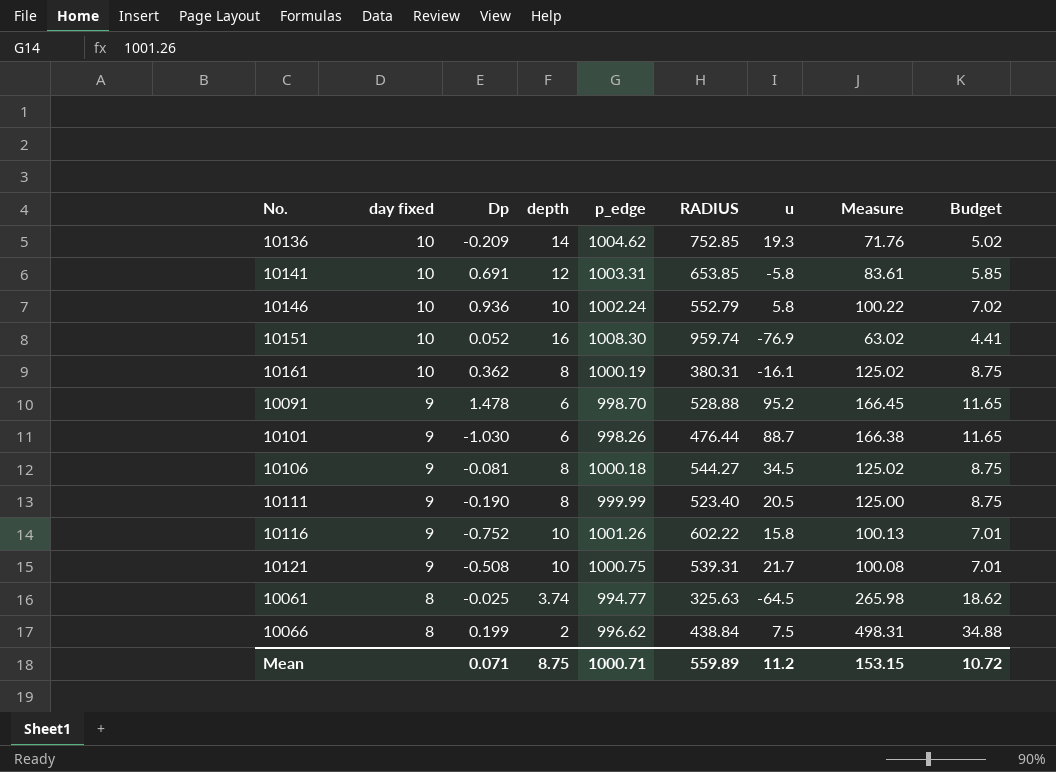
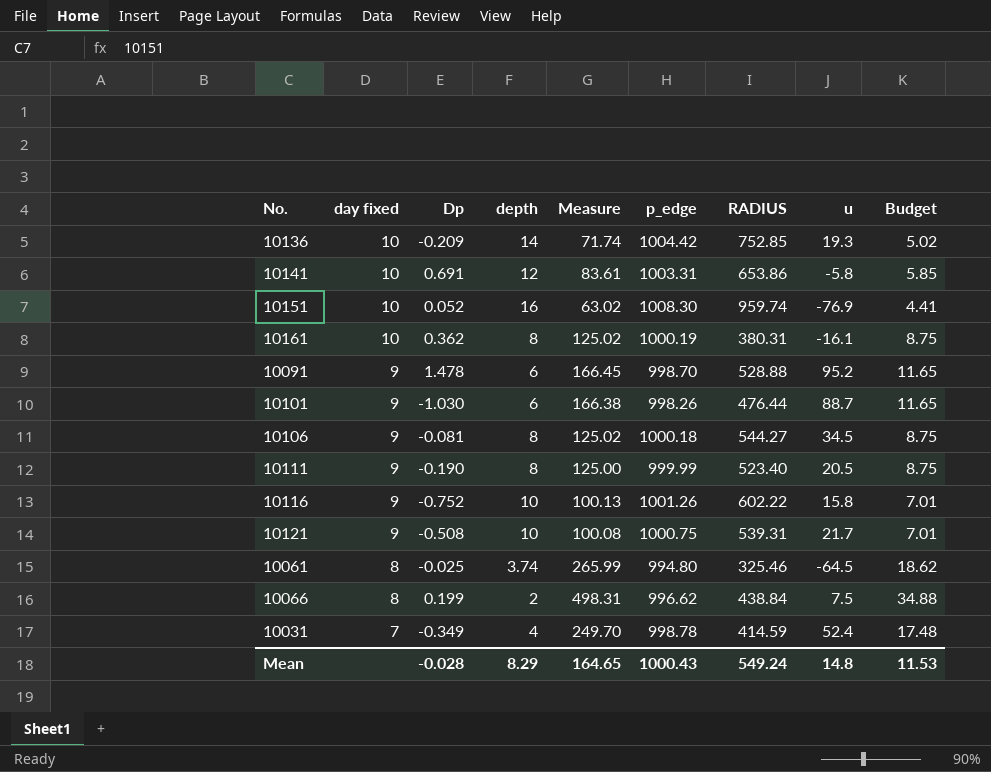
column Measure | position: 8 -> 5
row 10146: 10 | 0.936 | 10 | 1002.24 | 552.79 | 5.8 | 100.22 | 7.02 -> none
10136 | Measure: 71.76 -> 71.74
10136 | p_edge: 1004.62 -> 1004.42
10141 | RADIUS: 653.85 -> 653.86
10061 | Measure: 265.98 -> 265.99
10061 | p_edge: 994.77 -> 994.80
10061 | RADIUS: 325.63 -> 325.46
row 10031: none -> 7 | -0.349 | 4 | 249.70 | 998.78 | 414.59 | 52.4 | 17.48
Mean | Dp: 0.071 -> -0.028
Mean | depth: 8.75 -> 8.29
Mean | Measure: 153.15 -> 164.65
Mean | p_edge: 1000.71 -> 1000.43
Mean | RADIUS: 559.89 -> 549.24
Mean | u: 11.2 -> 14.8
Mean | Budget: 10.72 -> 11.53

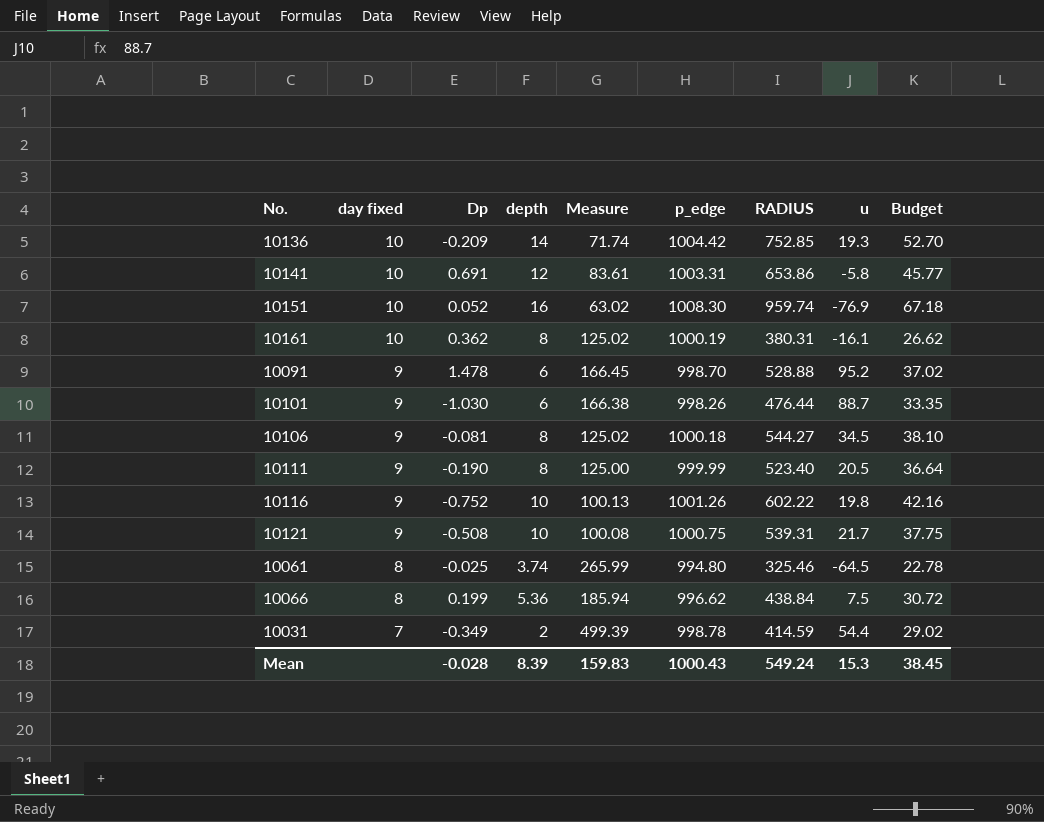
column Budget | formula: [Measure] * 0.07 -> [RADIUS] * 0.07
10116 | u: 15.8 -> 19.8
10066 | depth: 2 -> 5.36
10066 | Measure: 498.31 -> 185.94
10031 | depth: 4 -> 2
10031 | Measure: 249.70 -> 499.39
10031 | u: 52.4 -> 54.4
Mean | depth: 8.29 -> 8.39
Mean | Measure: 164.65 -> 159.83
Mean | u: 14.8 -> 15.3
Mean | Budget: 11.53 -> 38.45

